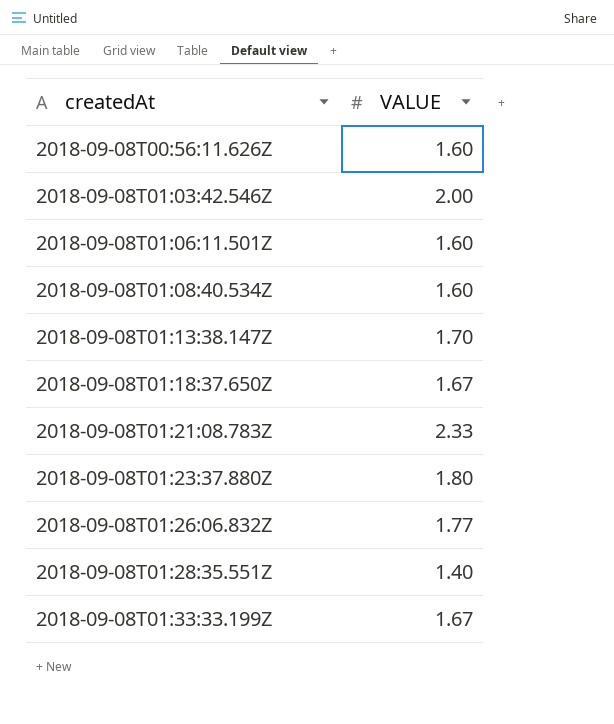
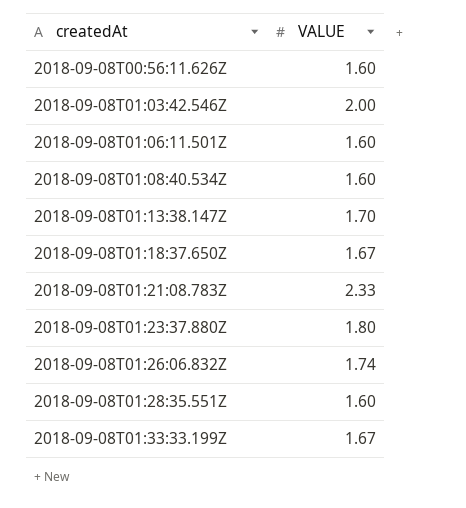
2018-09-08T01:26:06.832Z | VALUE: 1.77 -> 1.74
2018-09-08T01:28:35.551Z | VALUE: 1.40 -> 1.60

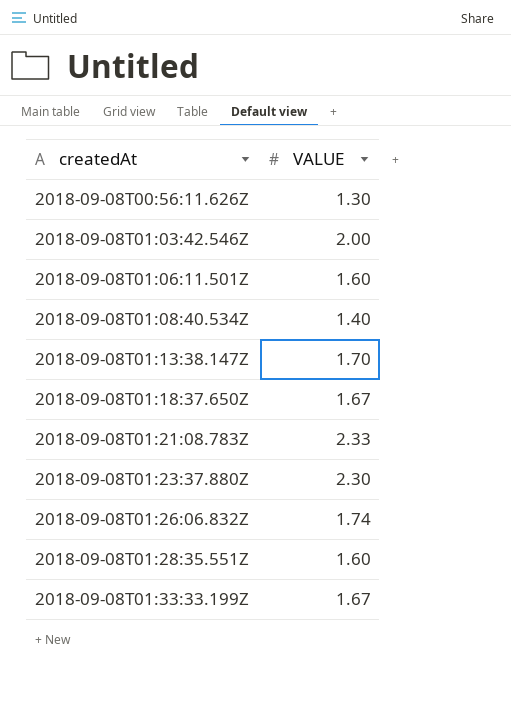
2018-09-08T00:56:11.626Z | VALUE: 1.60 -> 1.30
2018-09-08T01:08:40.534Z | VALUE: 1.60 -> 1.40
2018-09-08T01:23:37.880Z | VALUE: 1.80 -> 2.30

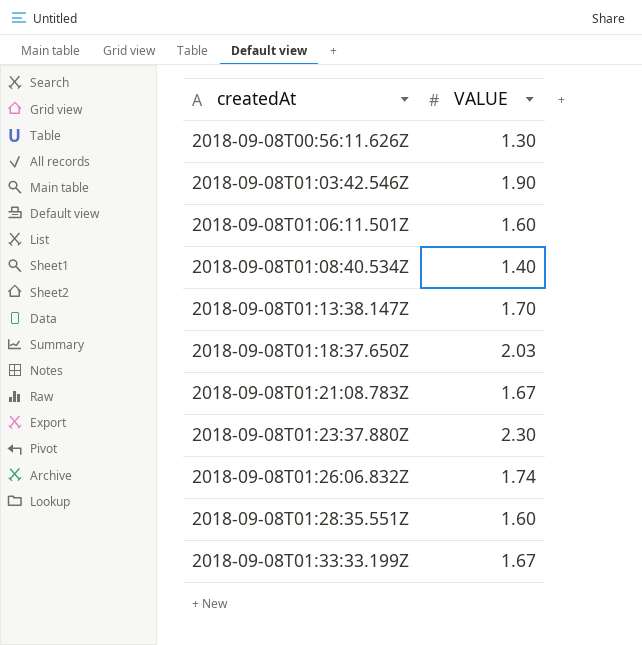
2018-09-08T01:03:42.546Z | VALUE: 2.00 -> 1.90
2018-09-08T01:18:37.650Z | VALUE: 1.67 -> 2.03
2018-09-08T01:21:08.783Z | VALUE: 2.33 -> 1.67

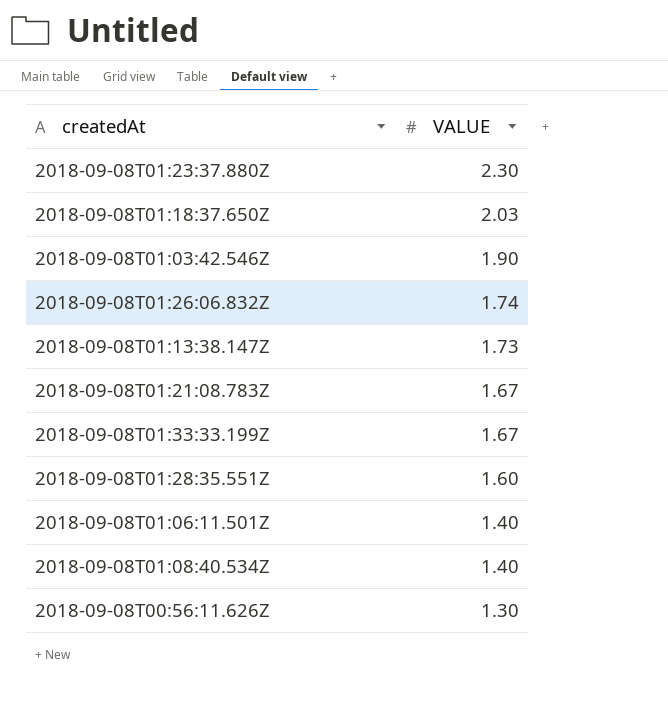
row order: createdAt ascending -> VALUE descending
2018-09-08T01:13:38.147Z | VALUE: 1.70 -> 1.73
2018-09-08T01:06:11.501Z | VALUE: 1.60 -> 1.40

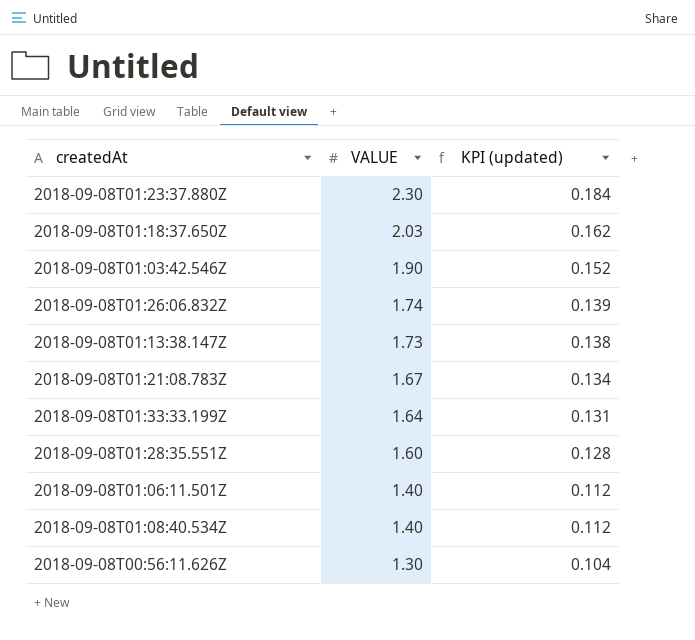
column KPI (updated) | formula: none -> [VALUE] * 0.08
2018-09-08T01:33:33.199Z | VALUE: 1.67 -> 1.64

